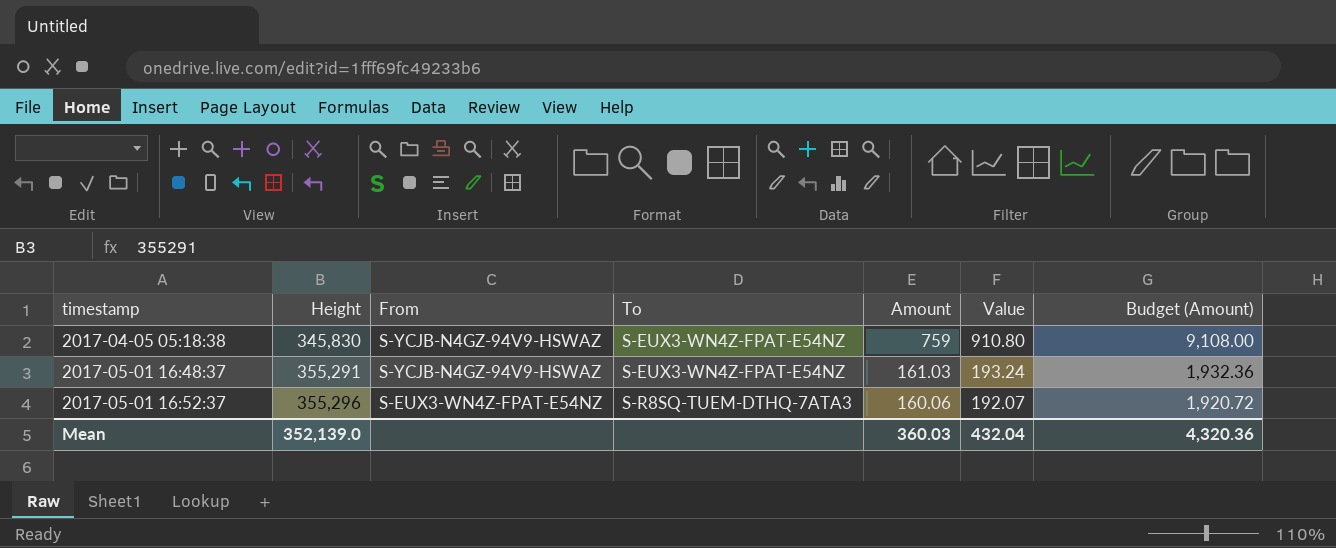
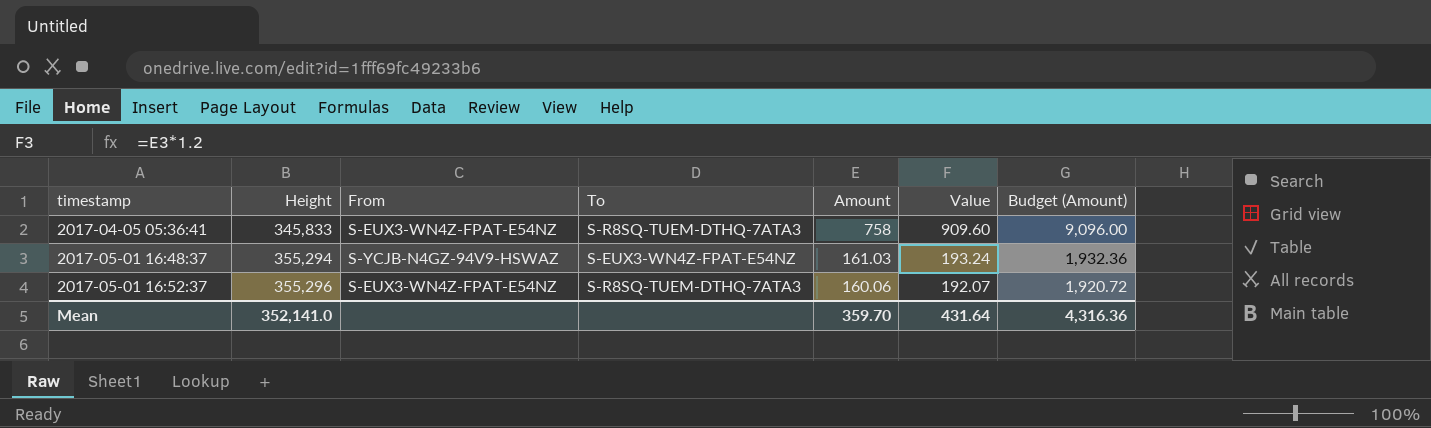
row 2017-04-05 05:18:38: 345,830 | S-YCJB-N4GZ-94V9-HSWAZ | S-EUX3-WN4Z-FPAT-E54NZ | 759 | 910.80 | 9,108.00 -> none
row 2017-04-05 05:36:41: none -> 345,833 | S-EUX3-WN4Z-FPAT-E54NZ | S-R8SQ-TUEM-DTHQ-7ATA3 | 758 | 909.60 | 9,096.00
2017-05-01 16:48:37 | Height: 355,291 -> 355,294
Mean | Height: 352,139.0 -> 352,141.0
Mean | Amount: 360.03 -> 359.70
Mean | Value: 432.04 -> 431.64
Mean | Budget (Amount): 4,320.36 -> 4,316.36

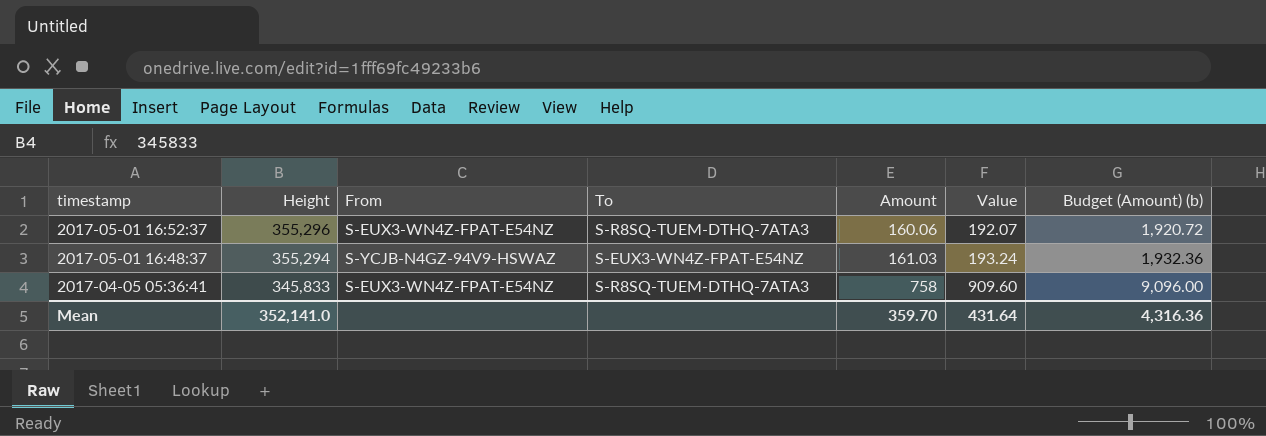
row order: timestamp ascending -> timestamp descending
column name: Budget (Amount) -> Budget (Amount) (b)

